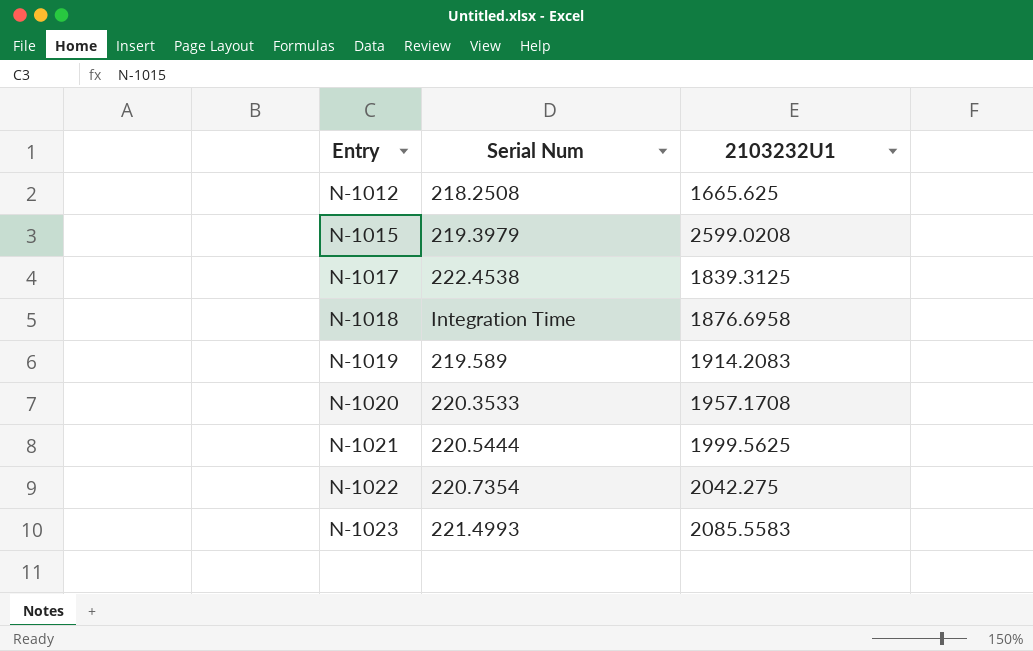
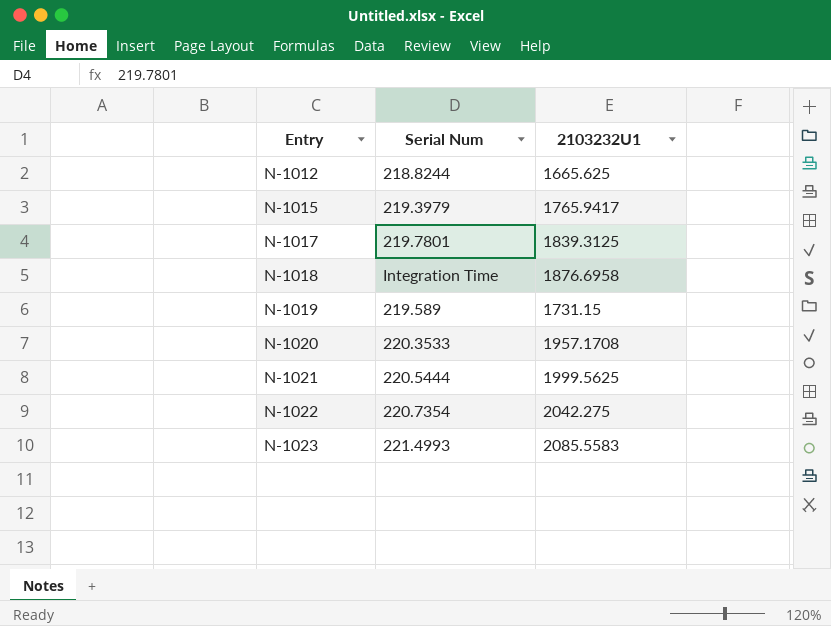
N-1012 | Serial Num: 218.2508 -> 218.8244
N-1015 | 2103232U1: 2599.0208 -> 1765.9417
N-1017 | Serial Num: 222.4538 -> 219.7801
N-1019 | 2103232U1: 1914.2083 -> 1731.15

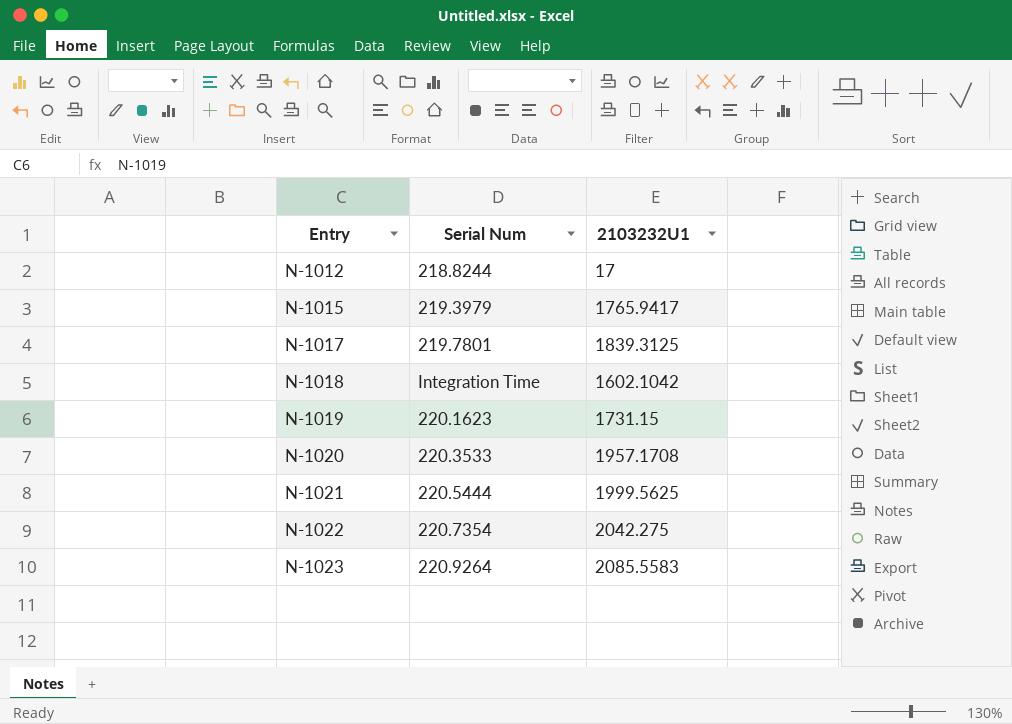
N-1012 | 2103232U1: 1665.625 -> 17
N-1018 | 2103232U1: 1876.6958 -> 1602.1042
N-1019 | Serial Num: 219.589 -> 220.1623
N-1023 | Serial Num: 221.4993 -> 220.9264

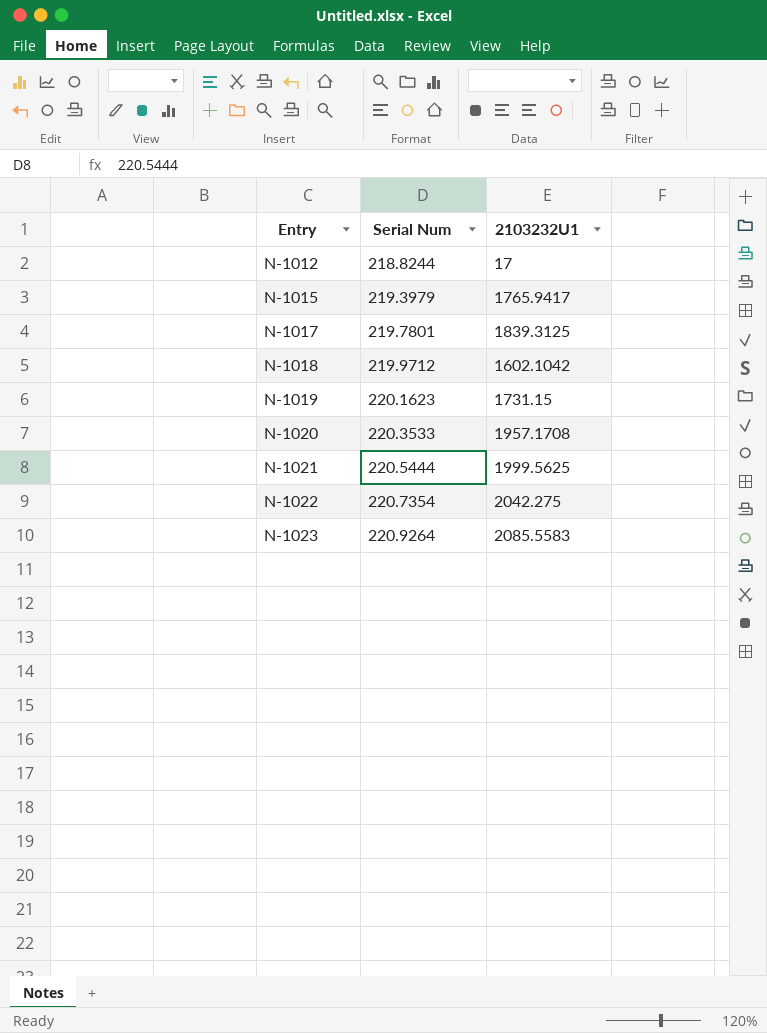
N-1018 | Serial Num: Integration Time -> 219.9712

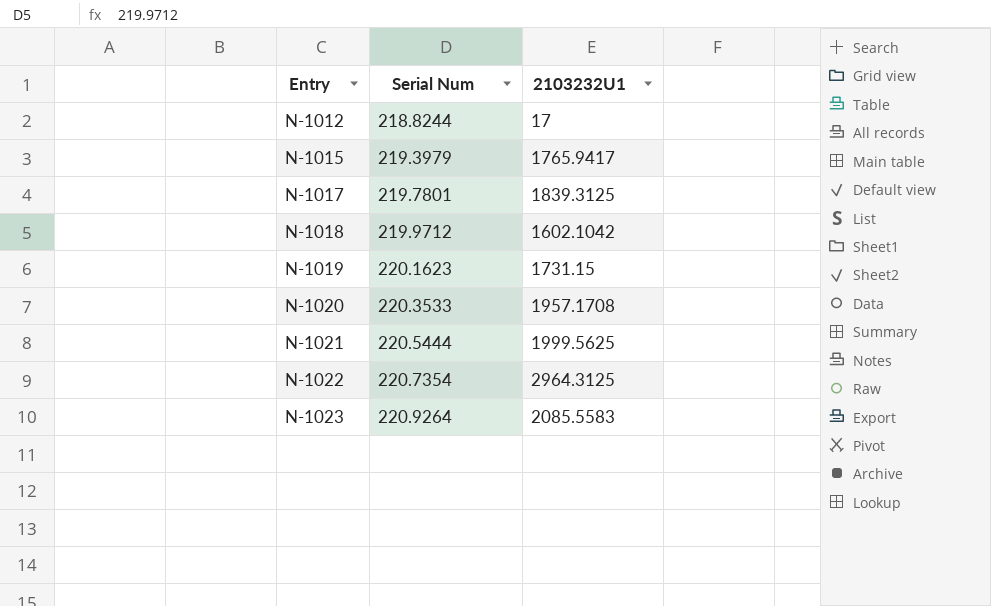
N-1022 | 2103232U1: 2042.275 -> 2964.3125

